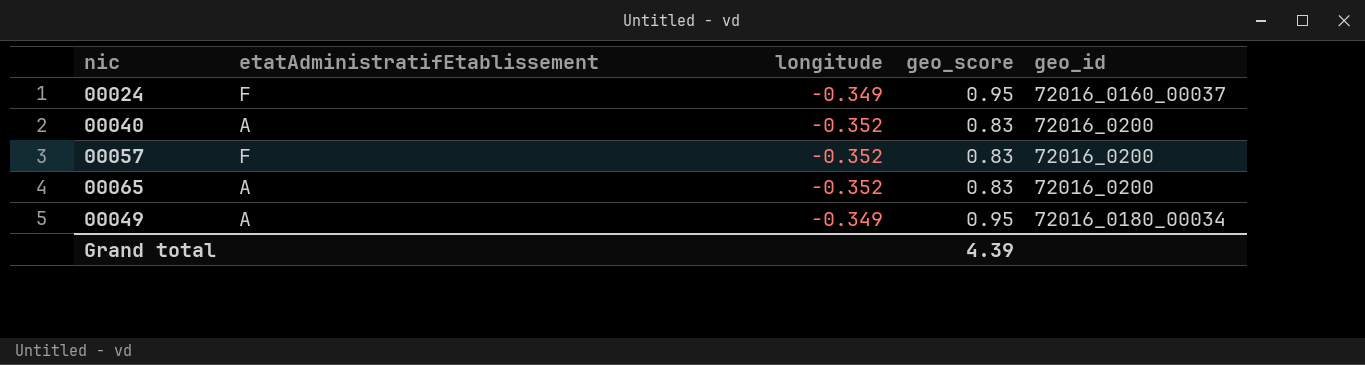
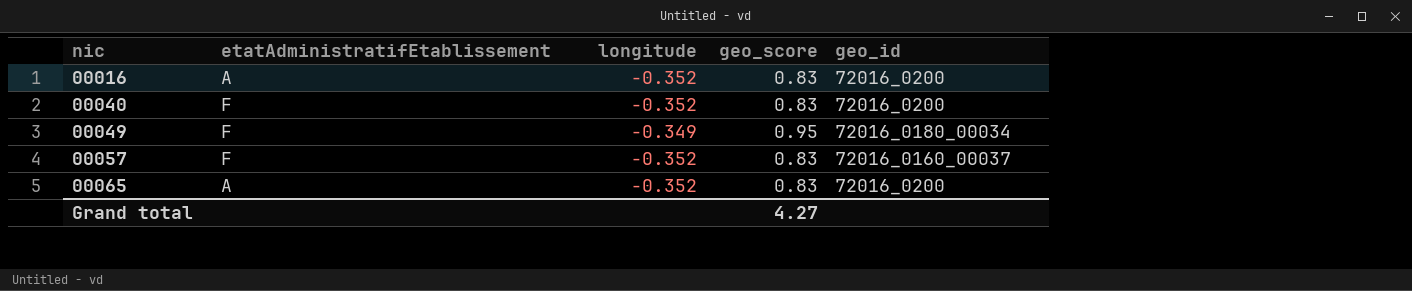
row order: none -> nic ascending
row 00024: F | -0.349 | 0.95 | 72016_0160_00037 -> none
row 00016: none -> A | -0.352 | 0.83 | 72016_0200
00040 | etatAdministratifEtablissement: A -> F
00049 | etatAdministratifEtablissement: A -> F
00057 | geo_id: 72016_0200 -> 72016_0160_00037
Grand total | geo_score: 4.39 -> 4.27

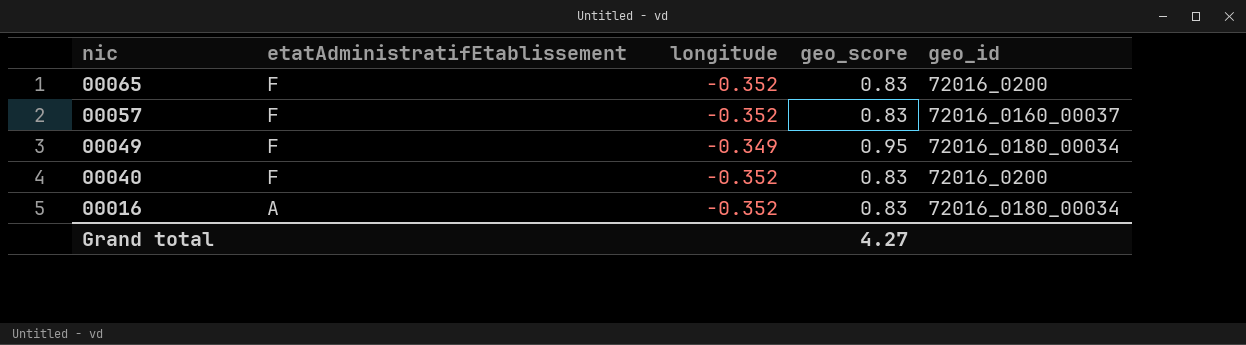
row order: nic ascending -> nic descending
00065 | etatAdministratifEtablissement: A -> F
00016 | geo_id: 72016_0200 -> 72016_0180_00034

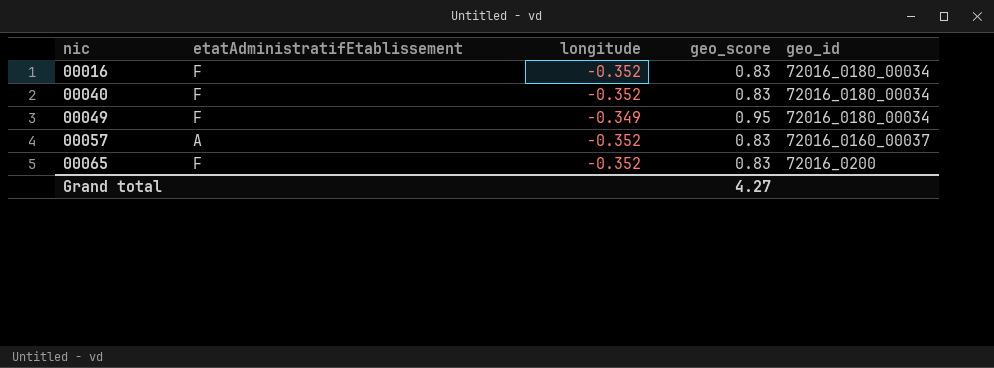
row order: nic descending -> nic ascending
00016 | etatAdministratifEtablissement: A -> F
00040 | geo_id: 72016_0200 -> 72016_0180_00034
00057 | etatAdministratifEtablissement: F -> A

